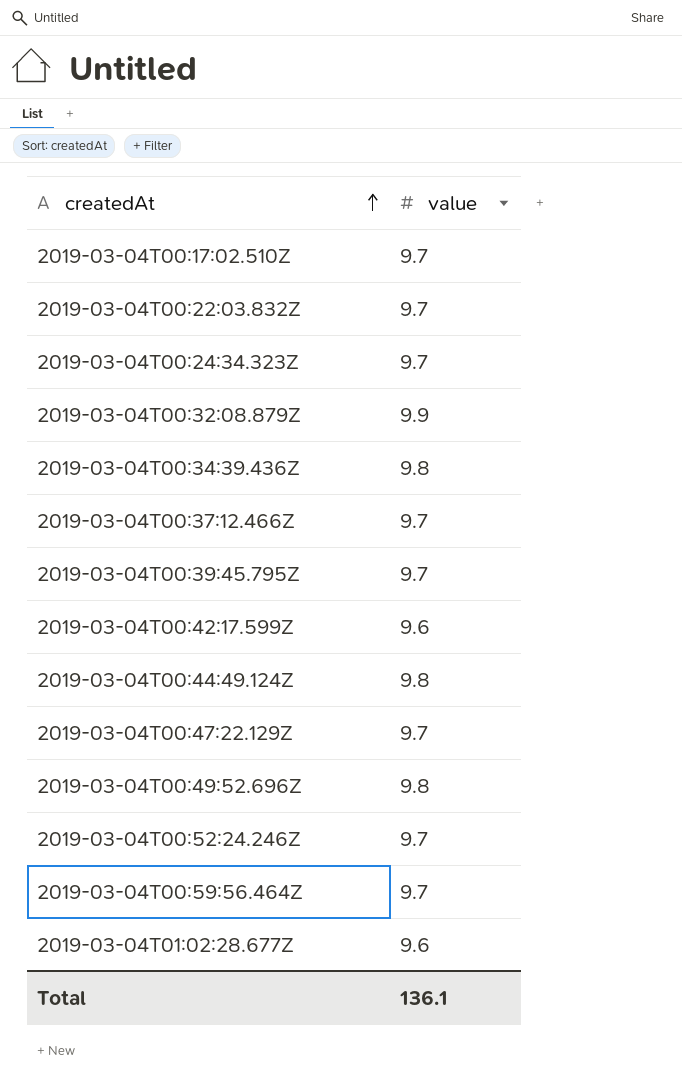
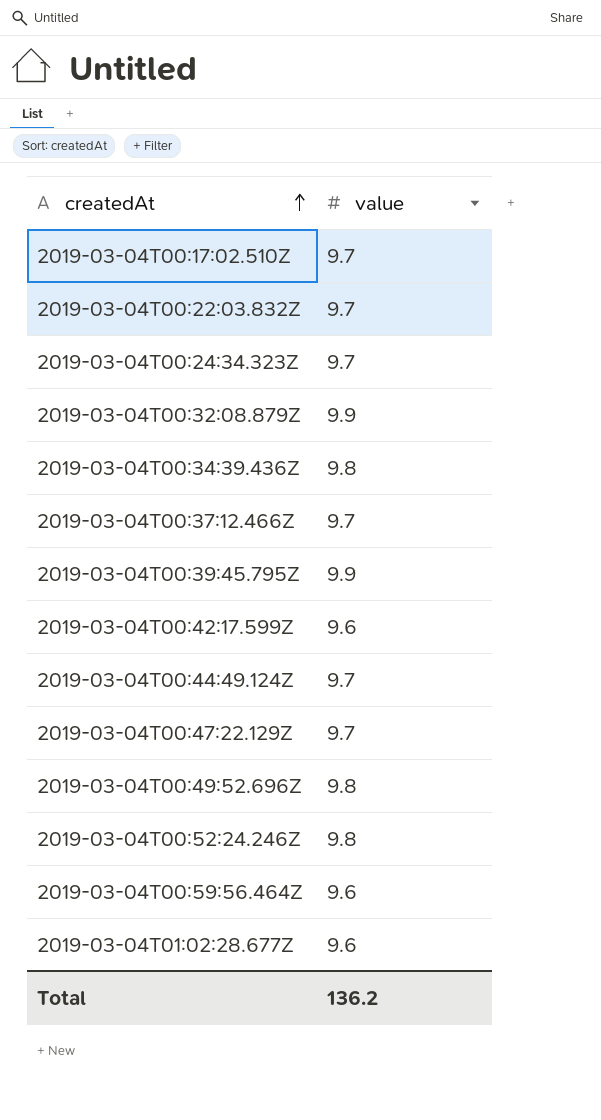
2019-03-04T00:39:45.795Z | value: 9.7 -> 9.9
2019-03-04T00:44:49.124Z | value: 9.8 -> 9.7
2019-03-04T00:52:24.246Z | value: 9.7 -> 9.8
2019-03-04T00:59:56.464Z | value: 9.7 -> 9.6
Total | value: 136.1 -> 136.2

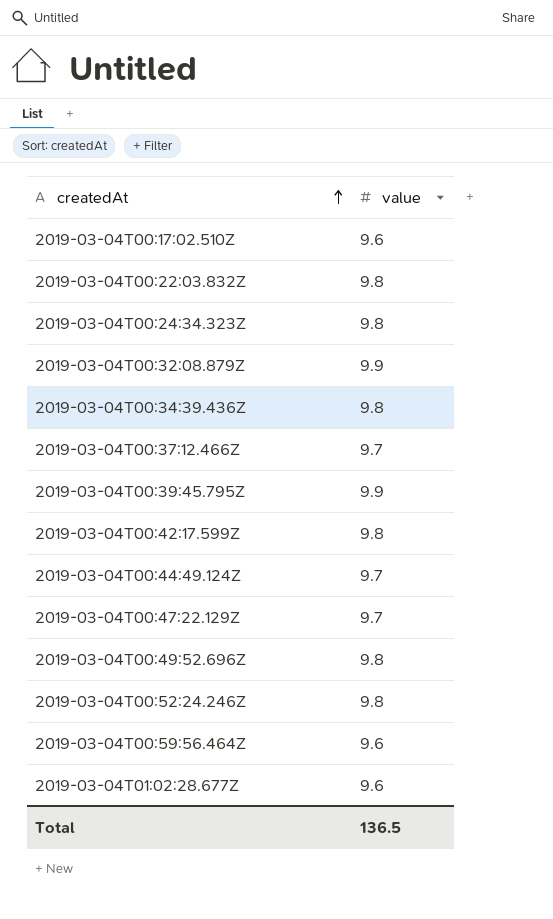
2019-03-04T00:17:02.510Z | value: 9.7 -> 9.6
2019-03-04T00:22:03.832Z | value: 9.7 -> 9.8
2019-03-04T00:24:34.323Z | value: 9.7 -> 9.8
2019-03-04T00:42:17.599Z | value: 9.6 -> 9.8
Total | value: 136.2 -> 136.5

